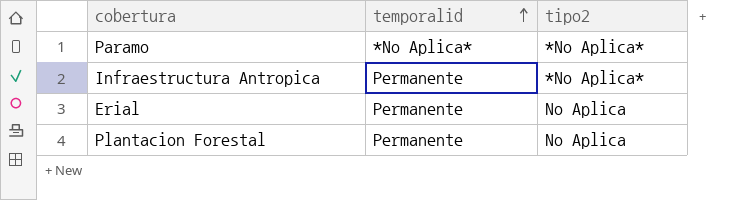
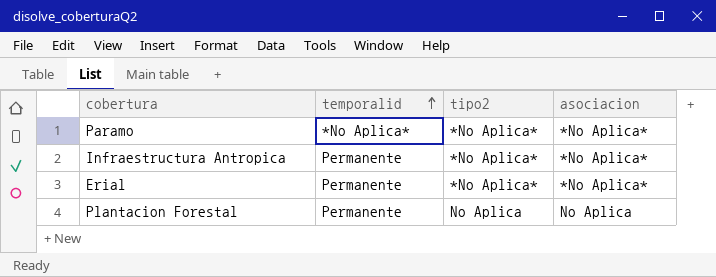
column asociacion | position: none -> 4
Erial | tipo2: No Aplica -> *No Aplica*

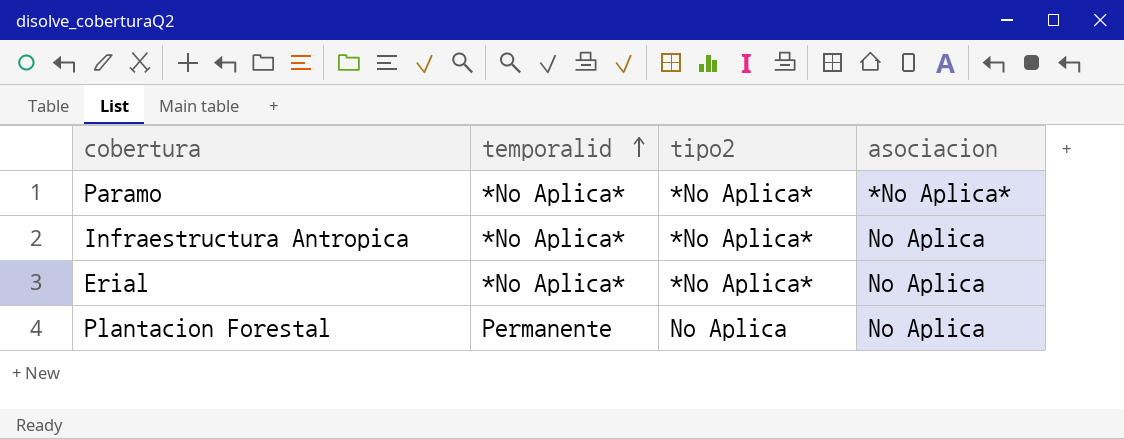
Infraestructura Antropica | temporalid: Permanente -> *No Aplica*
Infraestructura Antropica | asociacion: *No Aplica* -> No Aplica
Erial | temporalid: Permanente -> *No Aplica*
Erial | asociacion: *No Aplica* -> No Aplica

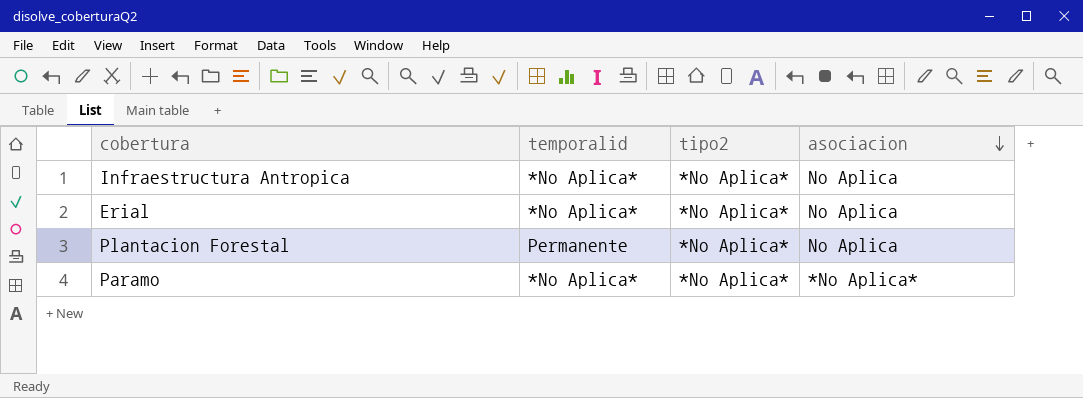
row order: temporalid ascending -> asociacion descending
Plantacion Forestal | tipo2: No Aplica -> *No Aplica*

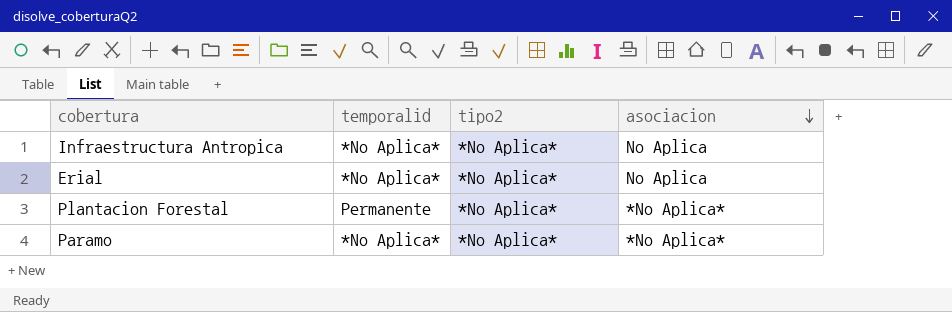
Plantacion Forestal | asociacion: No Aplica -> *No Aplica*

